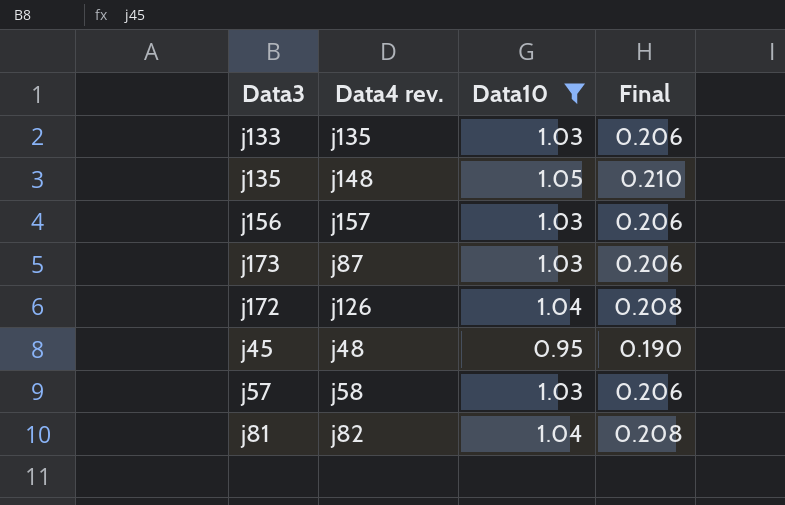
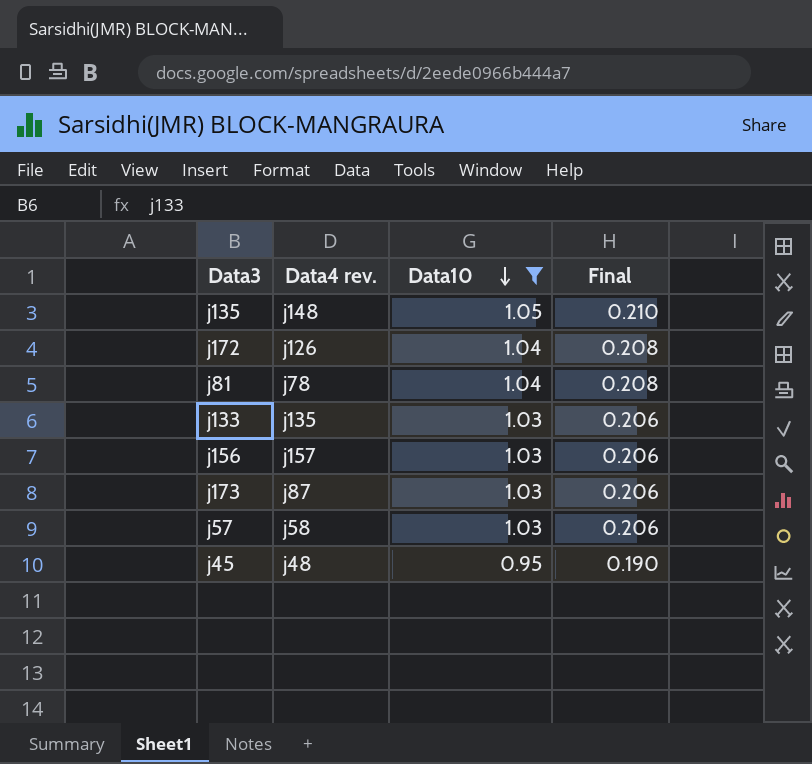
row order: none -> Data10 descending
j81 | Data4 rev.: j82 -> j78

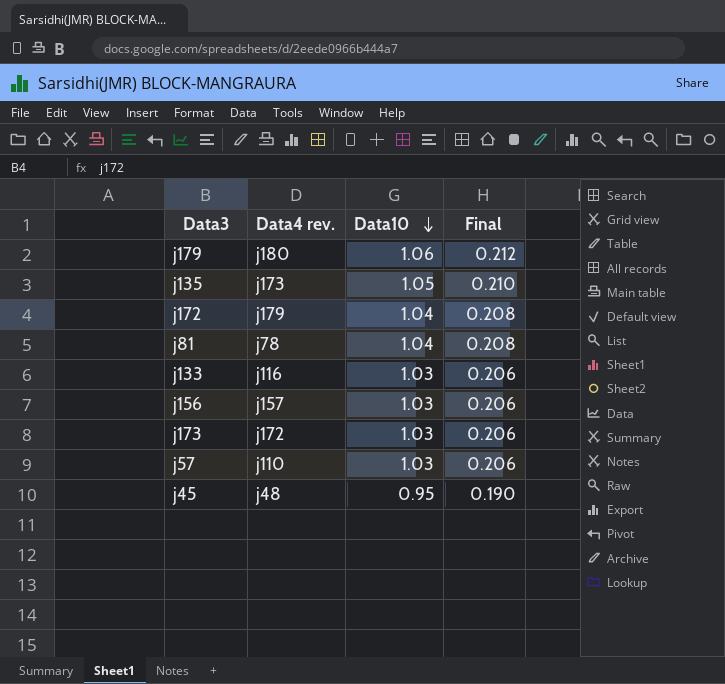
filter: Data10 != 1.06 -> none
j135 | Data4 rev.: j148 -> j173
j172 | Data4 rev.: j126 -> j179
j133 | Data4 rev.: j135 -> j116
j173 | Data4 rev.: j87 -> j172
j57 | Data4 rev.: j58 -> j110

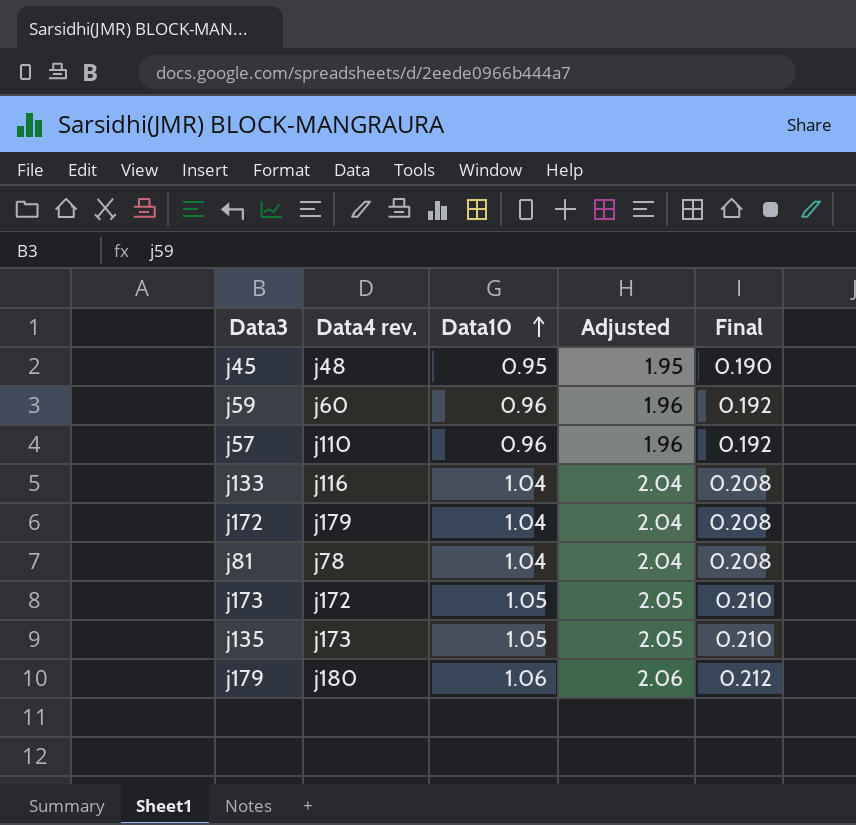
row order: Data10 descending -> Data10 ascending
column Adjusted | formula: none -> [Data10] + 1
row j156: j157 | 1.03 | 0.206 -> none
row j59: none -> j60 | 0.96 | 1.96 | 0.192
j57 | Data10: 1.03 -> 0.96
j57 | Final: 0.206 -> 0.192
j133 | Data10: 1.03 -> 1.04
j133 | Final: 0.206 -> 0.208
j173 | Data10: 1.03 -> 1.05
j173 | Final: 0.206 -> 0.210

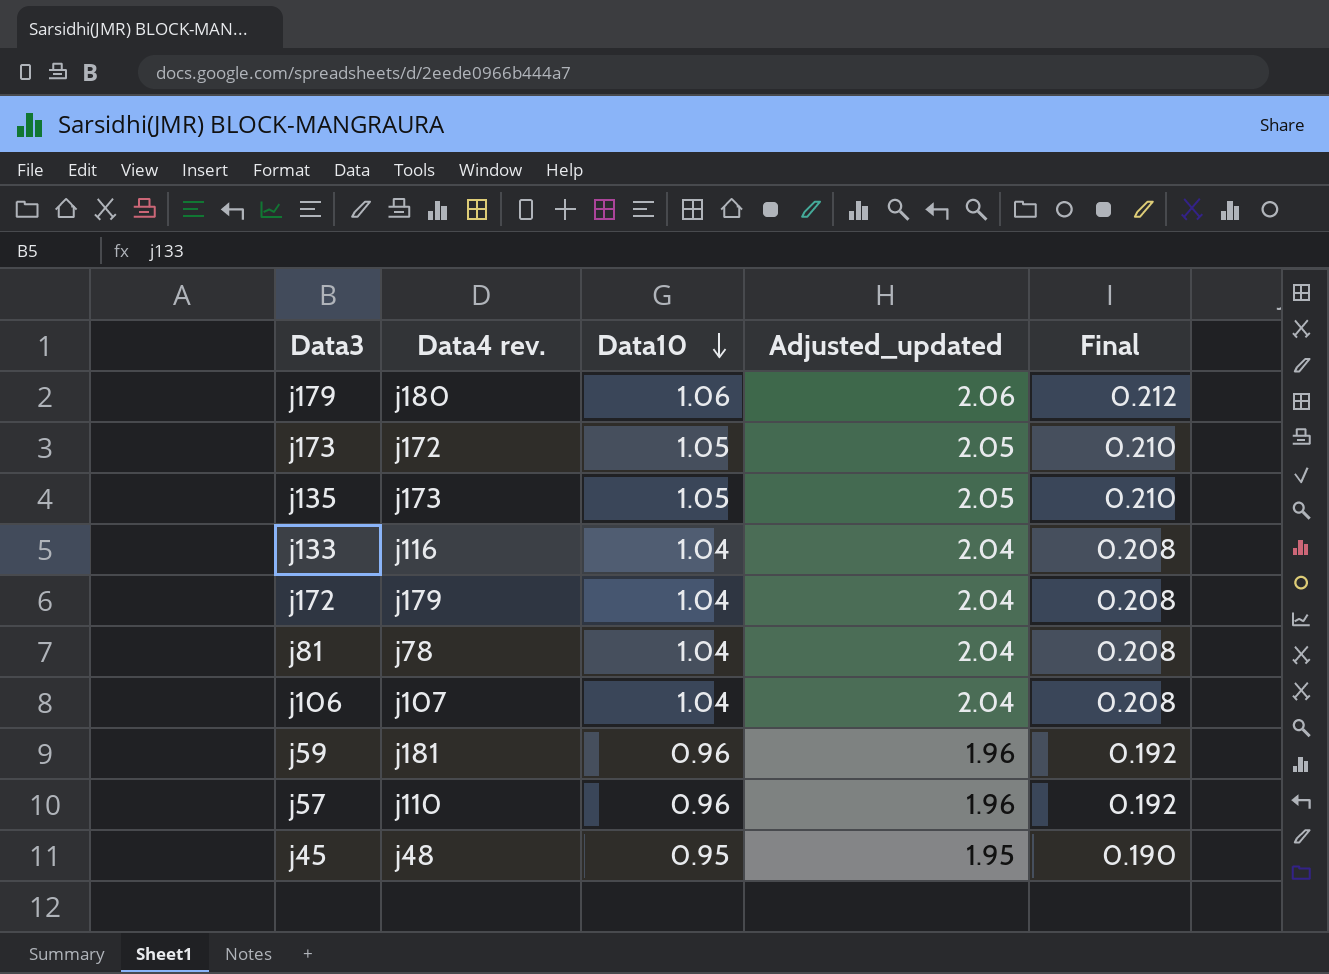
row order: Data10 ascending -> Data10 descending
column name: Adjusted -> Adjusted_updated
row j106: none -> j107 | 1.04 | 2.04 | 0.208
j59 | Data4 rev.: j60 -> j181

